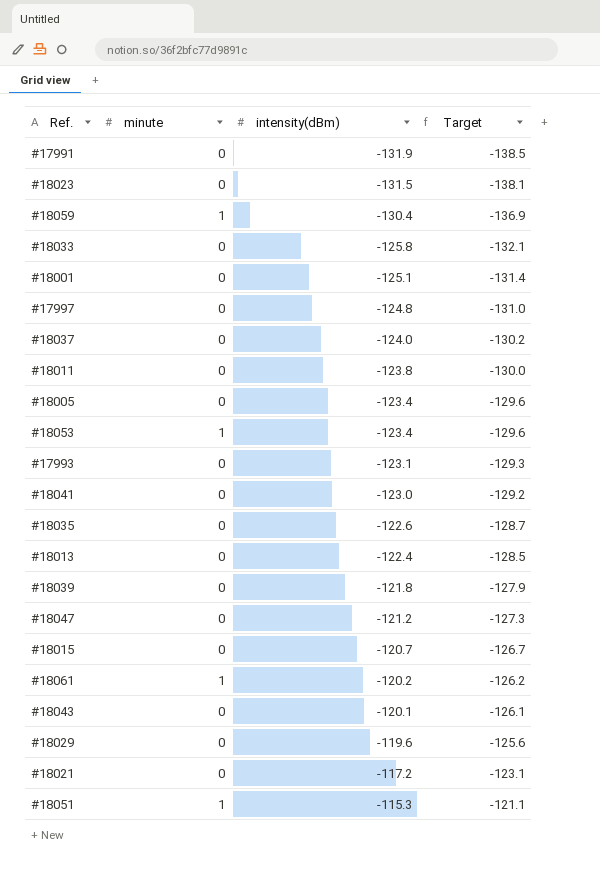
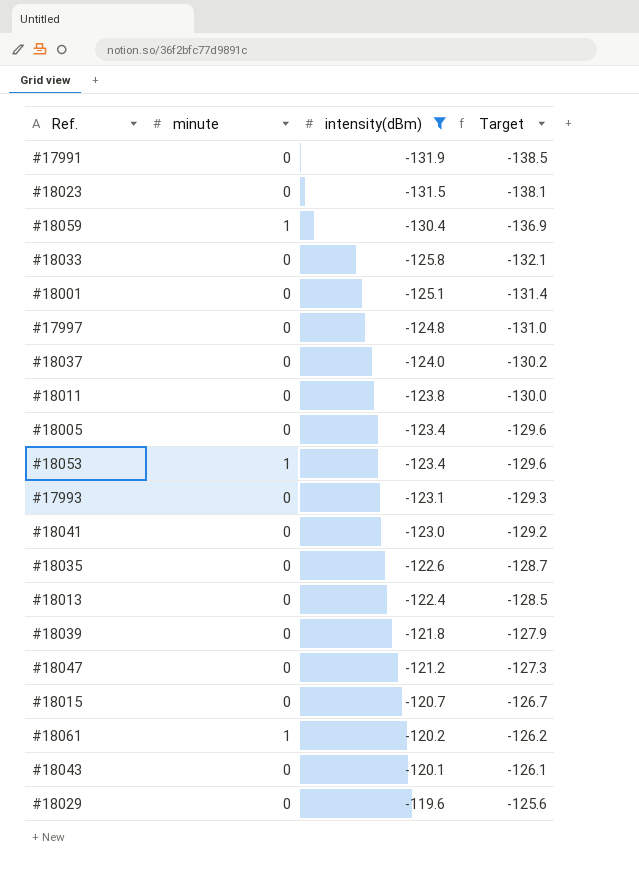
filter: none -> intensity(dBm) <= -119.6

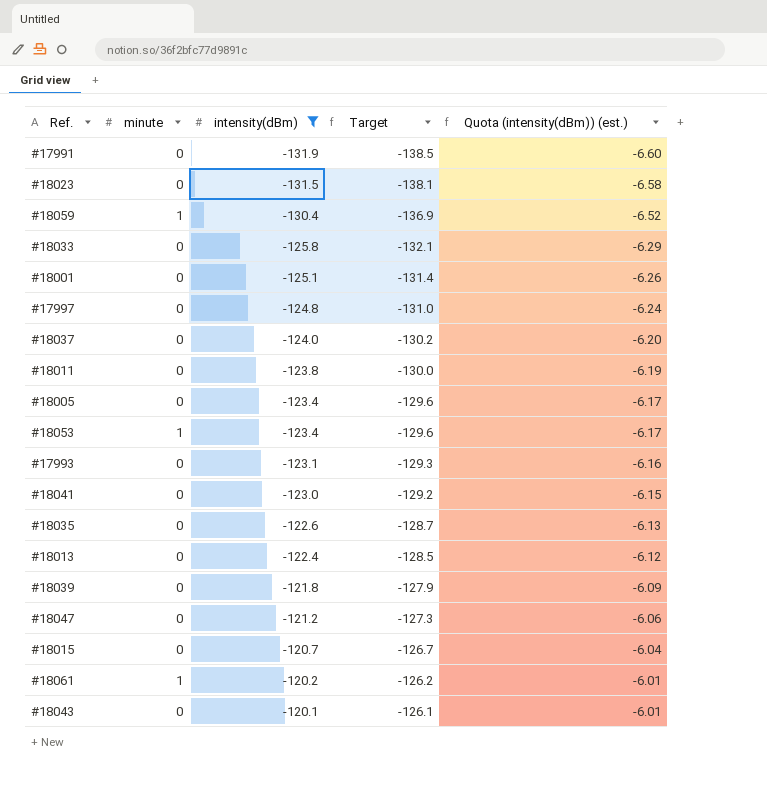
column Quota (intensity(dBm)) (est.) | formula: none -> [intensity(dBm)] * 0.05
row #18029: 0 | -119.6 | -125.6 -> none

